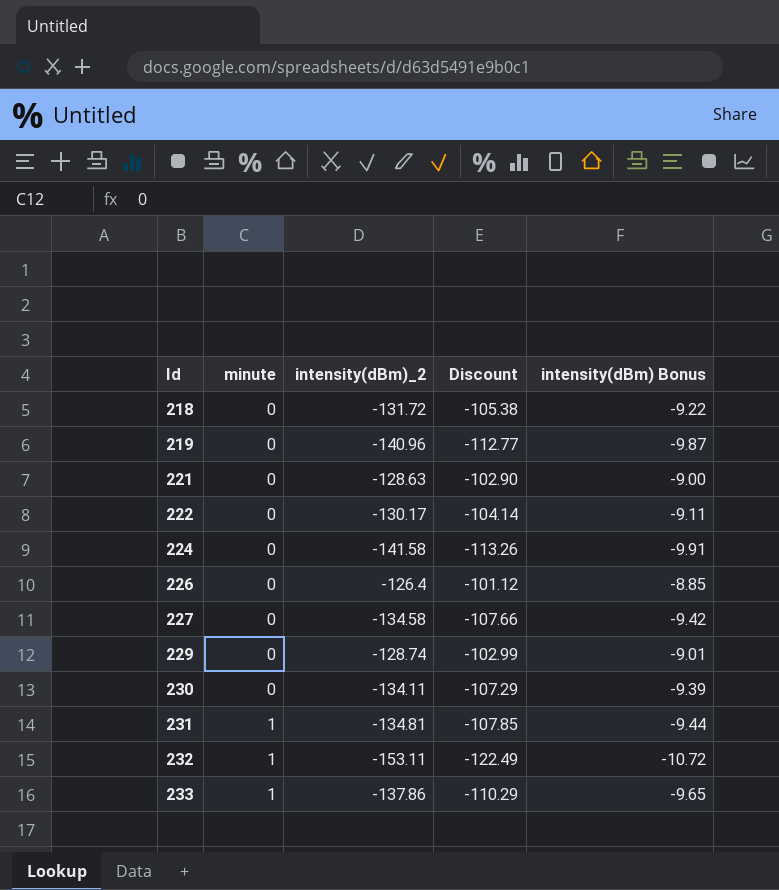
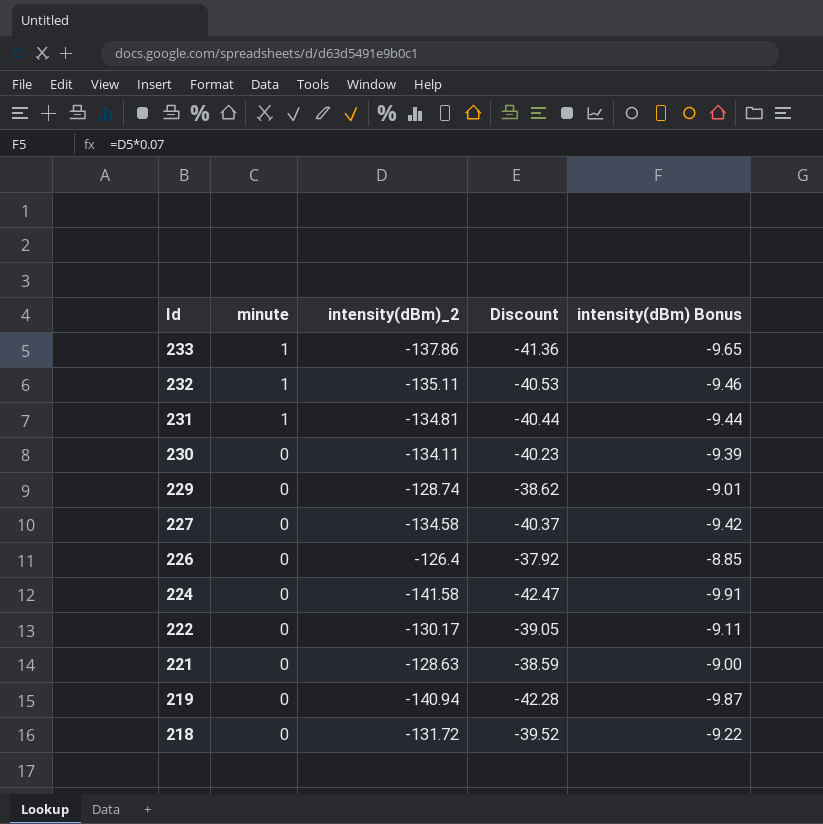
row order: Id ascending -> Id descending
column Discount | formula: [intensity(dBm)_2] * 0.8 -> [intensity(dBm)_2] * 0.3
232 | intensity(dBm)_2: -153.11 -> -135.11
232 | intensity(dBm) Bonus: -10.72 -> -9.46
219 | intensity(dBm)_2: -140.96 -> -140.94

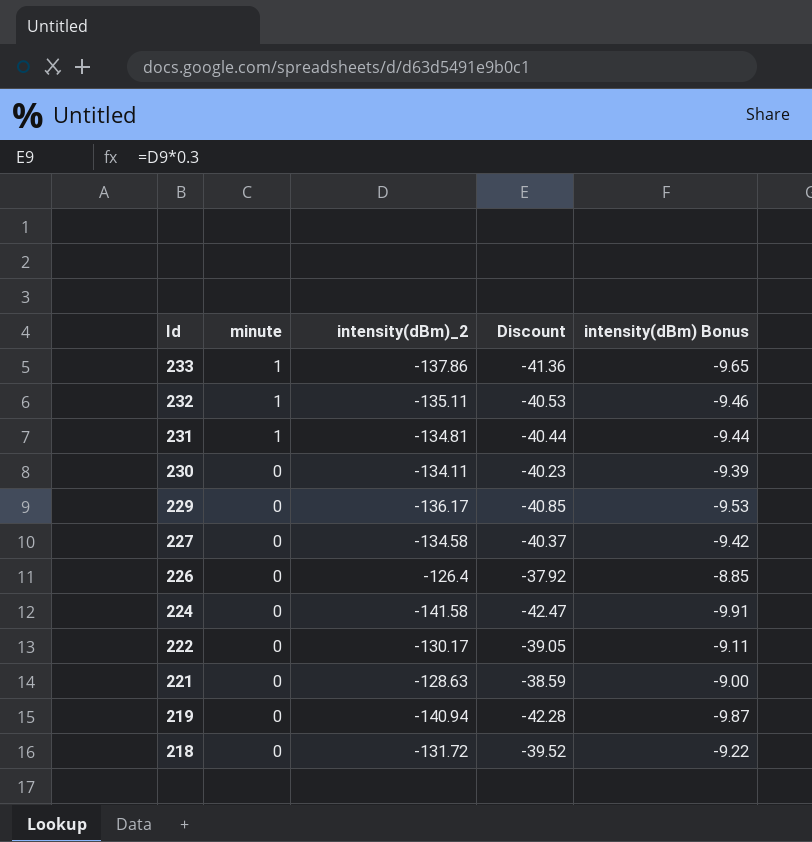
229 | intensity(dBm)_2: -128.74 -> -136.17
229 | Discount: -38.62 -> -40.85
229 | intensity(dBm) Bonus: -9.01 -> -9.53

